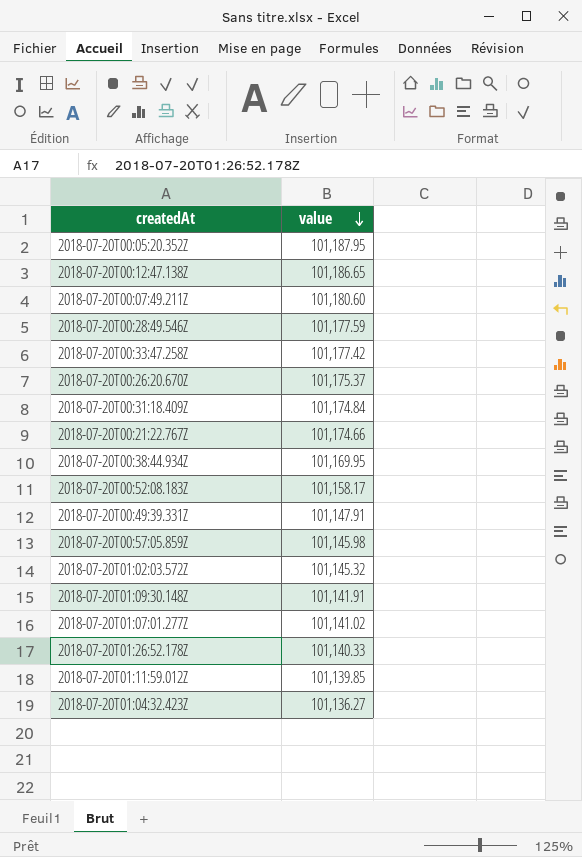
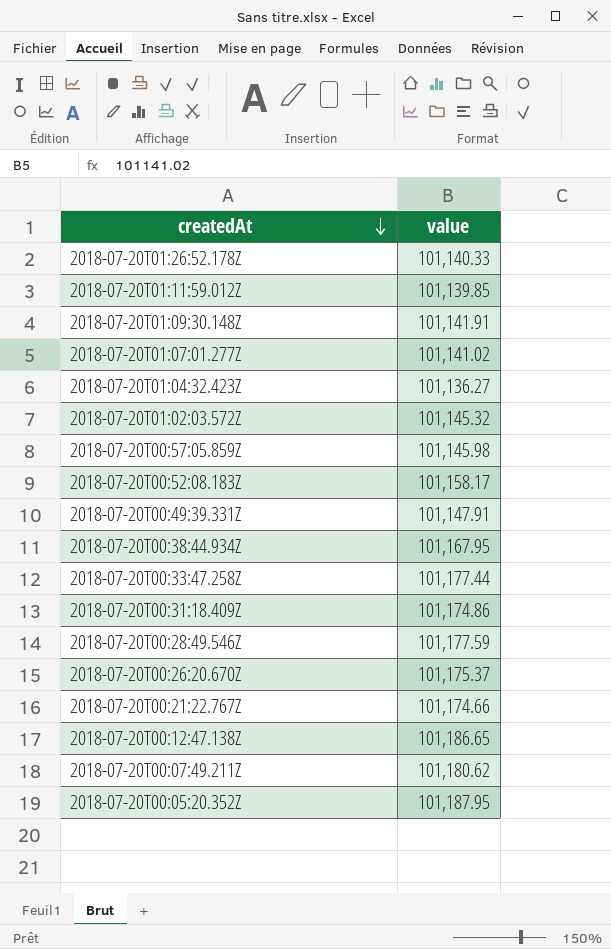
row order: value descending -> createdAt descending
2018-07-20T00:38:44.934Z | value: 101,169.95 -> 101,167.95
2018-07-20T00:33:47.258Z | value: 101,177.42 -> 101,177.44
2018-07-20T00:31:18.409Z | value: 101,174.84 -> 101,174.86
2018-07-20T00:07:49.211Z | value: 101,180.60 -> 101,180.62

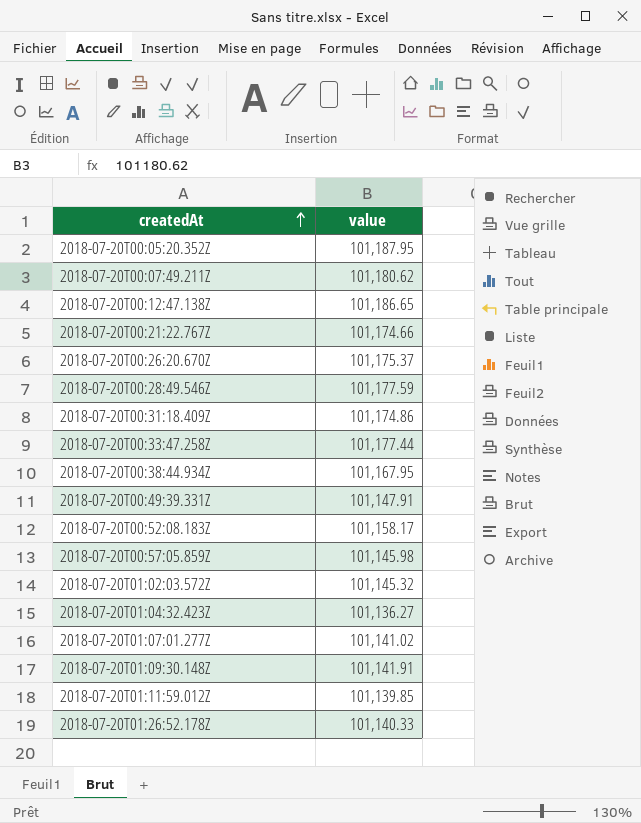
row order: createdAt descending -> createdAt ascending

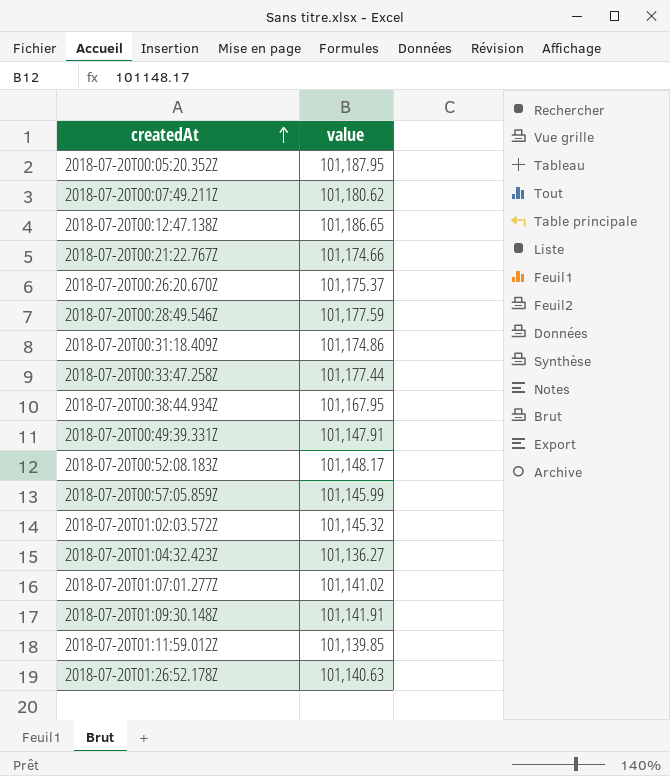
2018-07-20T00:52:08.183Z | value: 101,158.17 -> 101,148.17
2018-07-20T00:57:05.859Z | value: 101,145.98 -> 101,145.99
2018-07-20T01:26:52.178Z | value: 101,140.33 -> 101,140.63

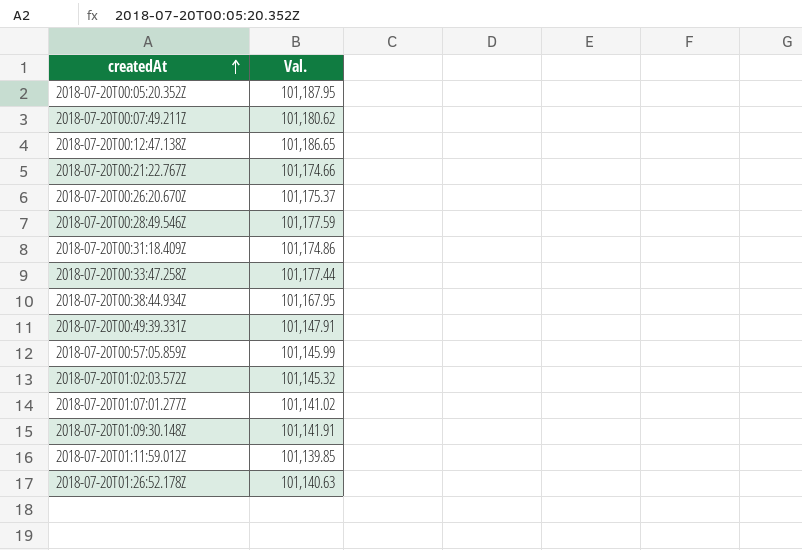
column name: value -> Val.
row 2018-07-20T00:52:08.183Z: 101,148.17 -> none
row 2018-07-20T01:04:32.423Z: 101,136.27 -> none

